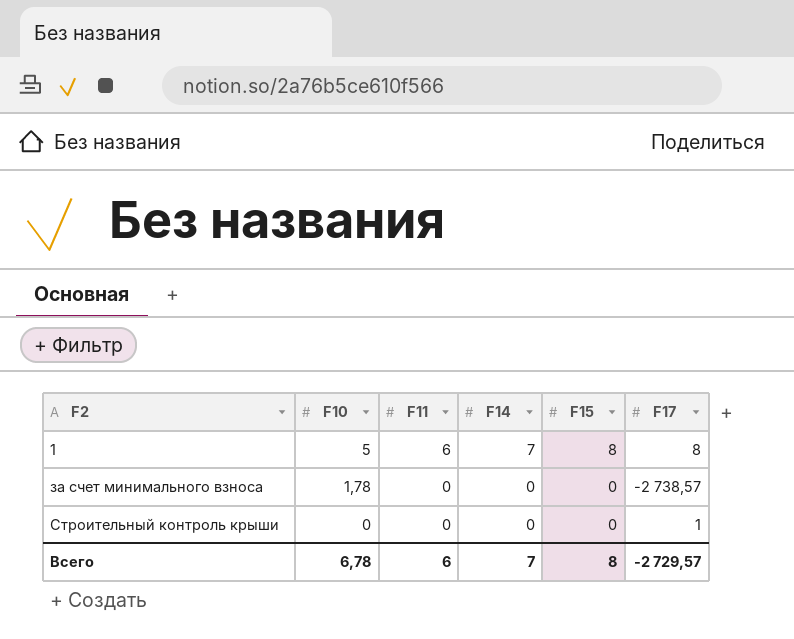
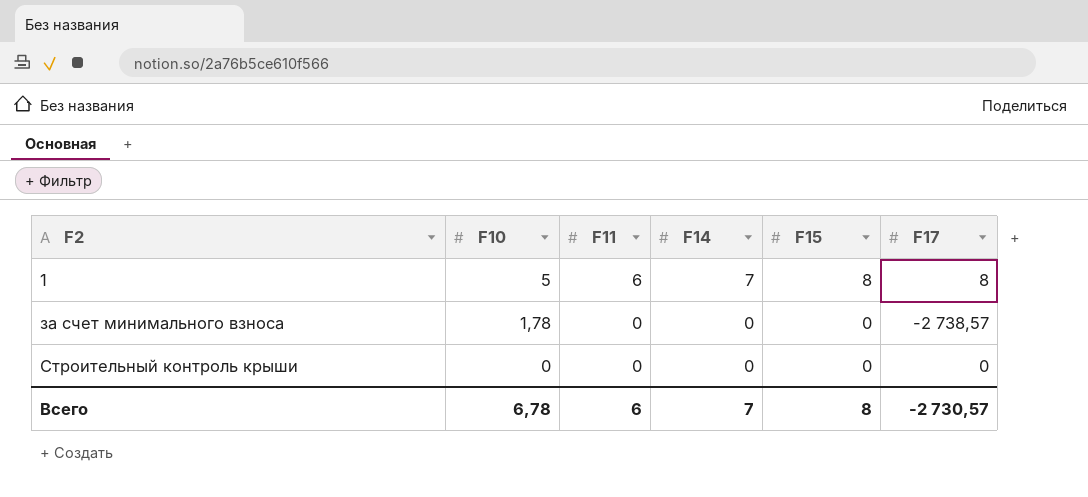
Строительный контроль крыши | F17: 1 -> 0
Всего | F17: -2 729,57 -> -2 730,57

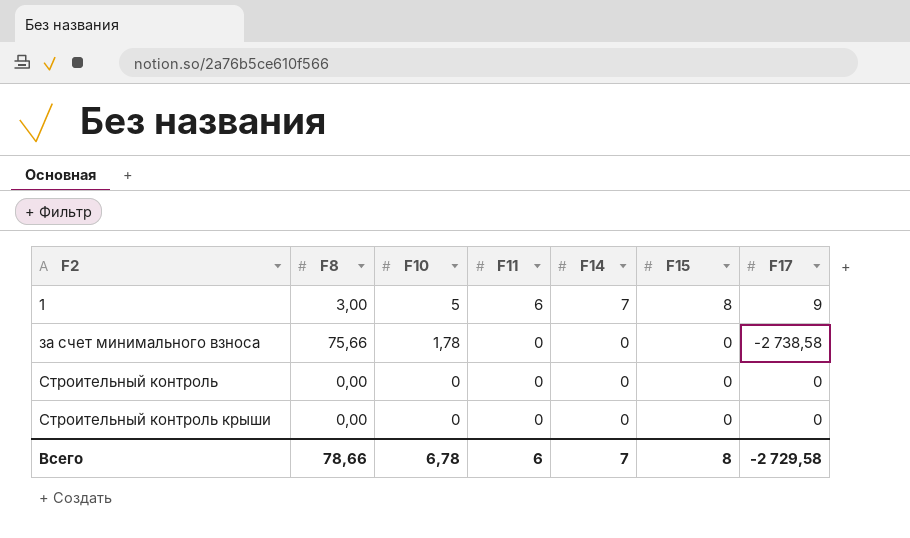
column F8 | position: none -> 2
1 | F17: 8 -> 9
за счет минимального взноса | F17: -2 738,57 -> -2 738,58
row Строительный контроль: none -> 0,00 | 0 | 0 | 0 | 0 | 0
Всего | F17: -2 730,57 -> -2 729,58

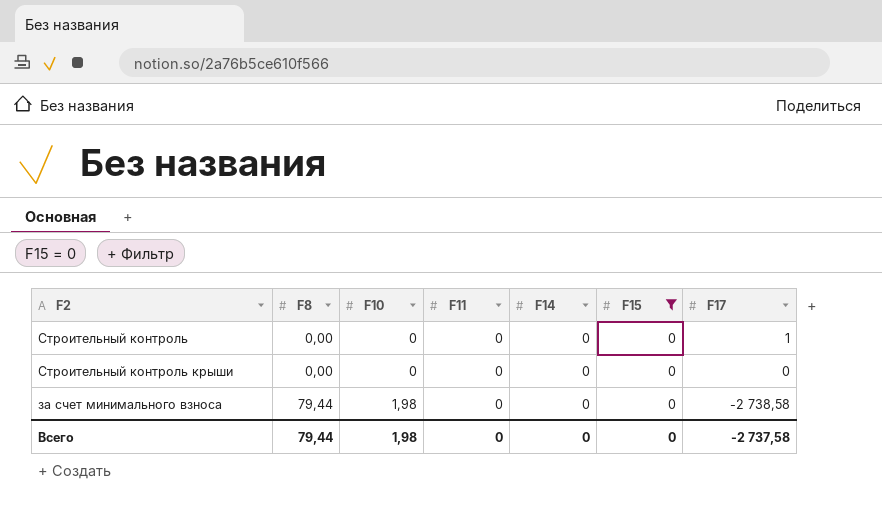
filter: none -> F15 = 0
row order: F2 ascending -> F8 ascending
Строительный контроль | F17: 0 -> 1
за счет минимального взноса | F8: 75,66 -> 79,44
за счет минимального взноса | F10: 1,78 -> 1,98
Всего | F8: 78,66 -> 79,44
Всего | F10: 6,78 -> 1,98
Всего | F11: 6 -> 0
Всего | F14: 7 -> 0
Всего | F15: 8 -> 0
Всего | F17: -2 729,58 -> -2 737,58

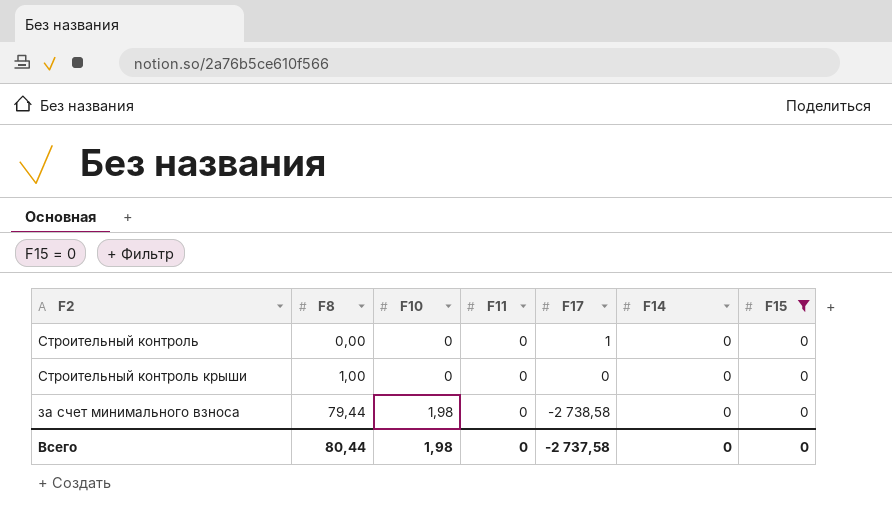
column F17 | position: 7 -> 5
Строительный контроль крыши | F8: 0,00 -> 1,00
Всего | F8: 79,44 -> 80,44

